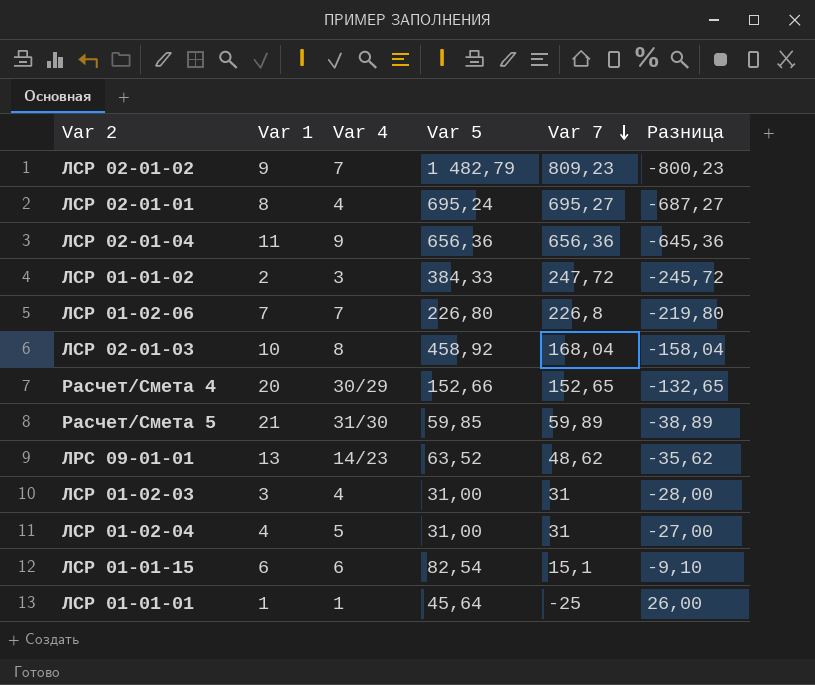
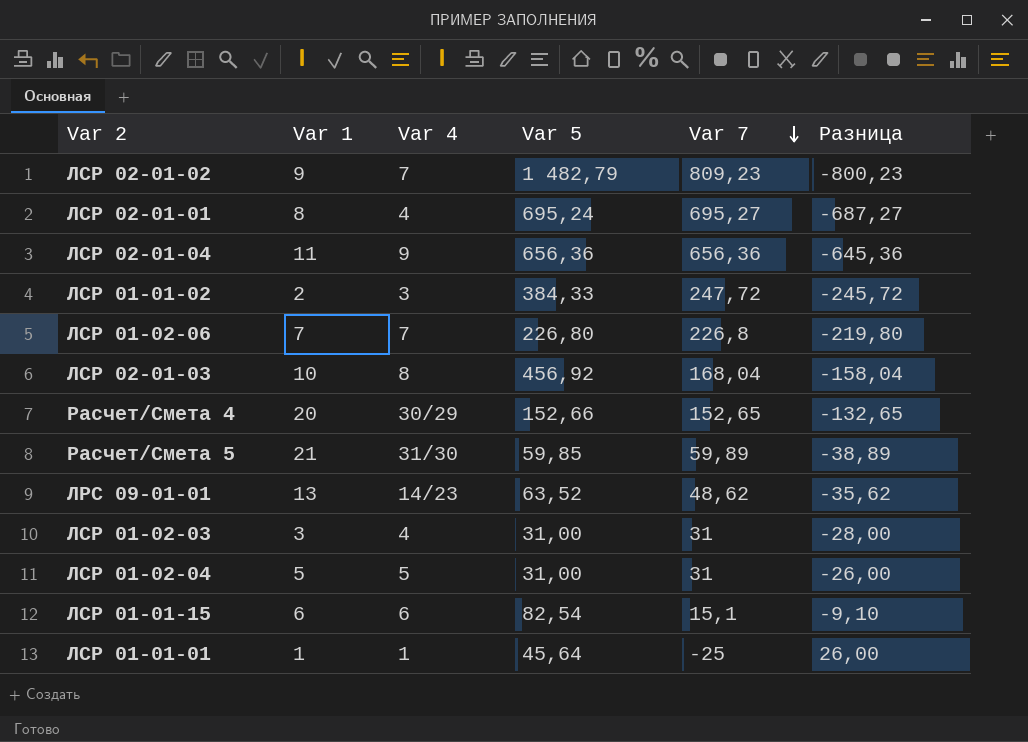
ЛСР 02-01-03 | Var 5: 458,92 -> 456,92
ЛСР 01-02-04 | Var 1: 4 -> 5
ЛСР 01-02-04 | Разница: -27,00 -> -26,00

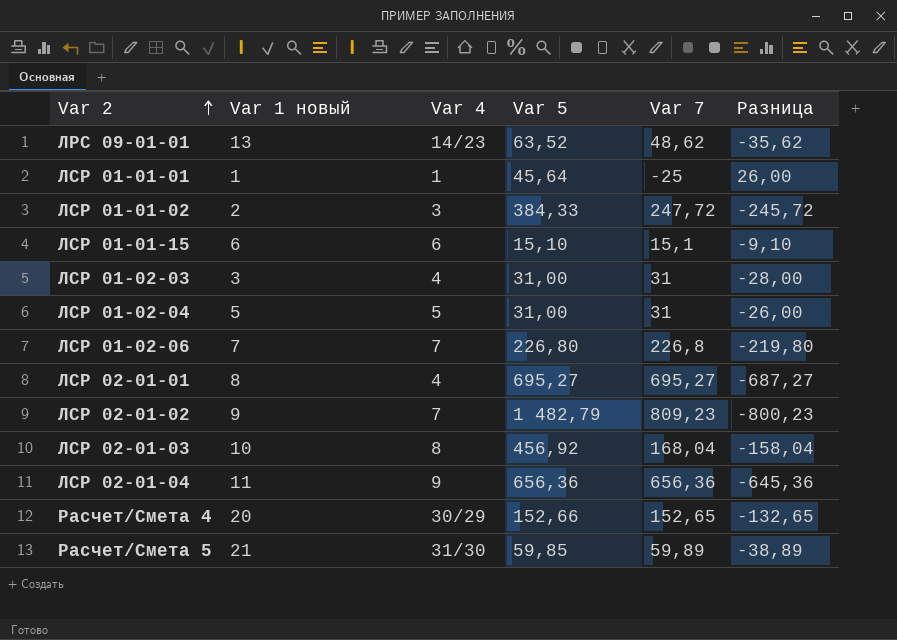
row order: Var 7 descending -> Var 2 ascending
column name: Var 1 -> Var 1 новый
ЛСР 01-01-15 | Var 5: 82,54 -> 15,10
ЛСР 02-01-01 | Var 5: 695,24 -> 695,27

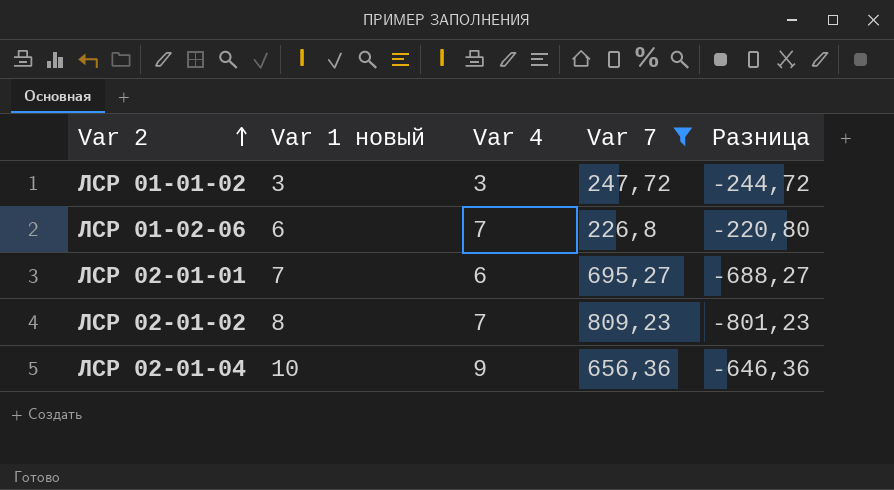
filter: none -> Var 7 >= 226,8
column Var 5 | position: 4 -> none
ЛСР 01-01-02 | Var 1 новый: 2 -> 3
ЛСР 01-01-02 | Разница: -245,72 -> -244,72
ЛСР 01-02-06 | Var 1 новый: 7 -> 6
ЛСР 01-02-06 | Разница: -219,80 -> -220,80
ЛСР 02-01-01 | Var 1 новый: 8 -> 7
ЛСР 02-01-01 | Var 4: 4 -> 6
ЛСР 02-01-01 | Разница: -687,27 -> -688,27
ЛСР 02-01-02 | Var 1 новый: 9 -> 8
ЛСР 02-01-02 | Разница: -800,23 -> -801,23
ЛСР 02-01-04 | Var 1 новый: 11 -> 10
ЛСР 02-01-04 | Разница: -645,36 -> -646,36

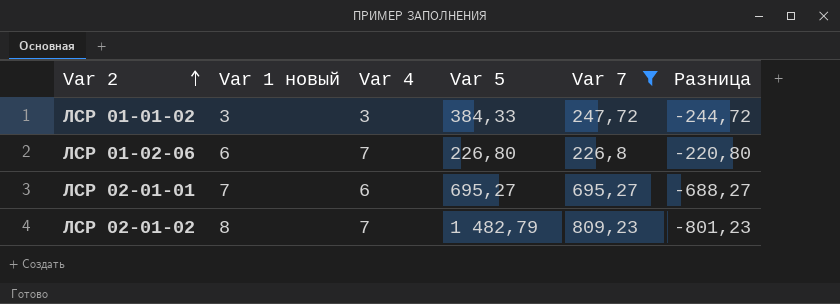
column Var 5 | position: none -> 4
row ЛСР 02-01-04: 10 | 9 | 656,36 | -646,36 -> none

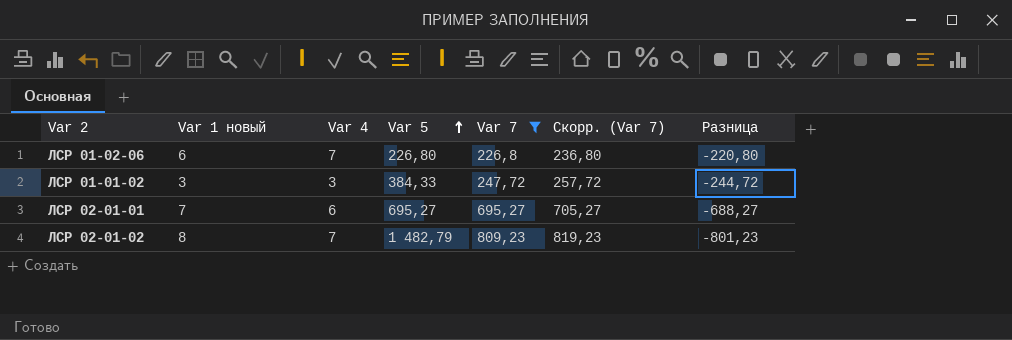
row order: Var 2 ascending -> Var 5 ascending
column Скорр. (Var 7) | formula: none -> [Var 7] + 10

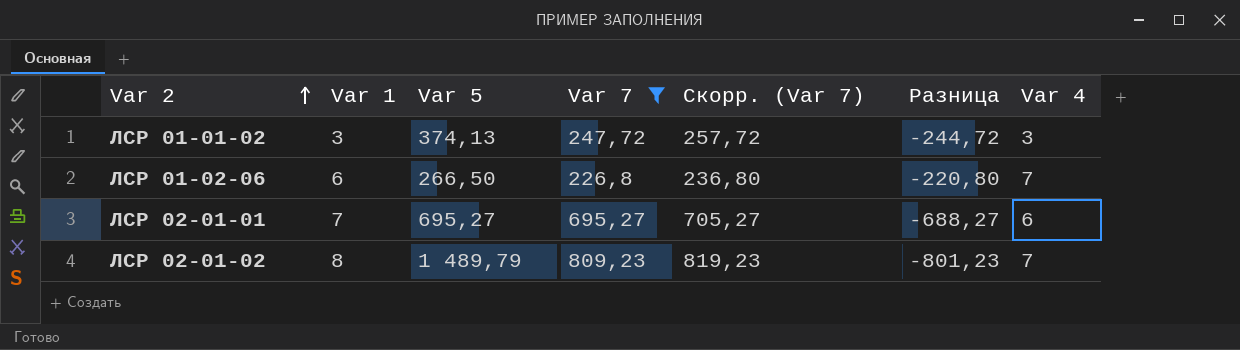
row order: Var 5 ascending -> Var 2 ascending
column name: Var 1 новый -> Var 1
column Var 4 | position: 3 -> 7
ЛСР 01-01-02 | Var 5: 384,33 -> 374,13
ЛСР 01-02-06 | Var 5: 226,80 -> 266,50
ЛСР 02-01-02 | Var 5: 1 482,79 -> 1 489,79

